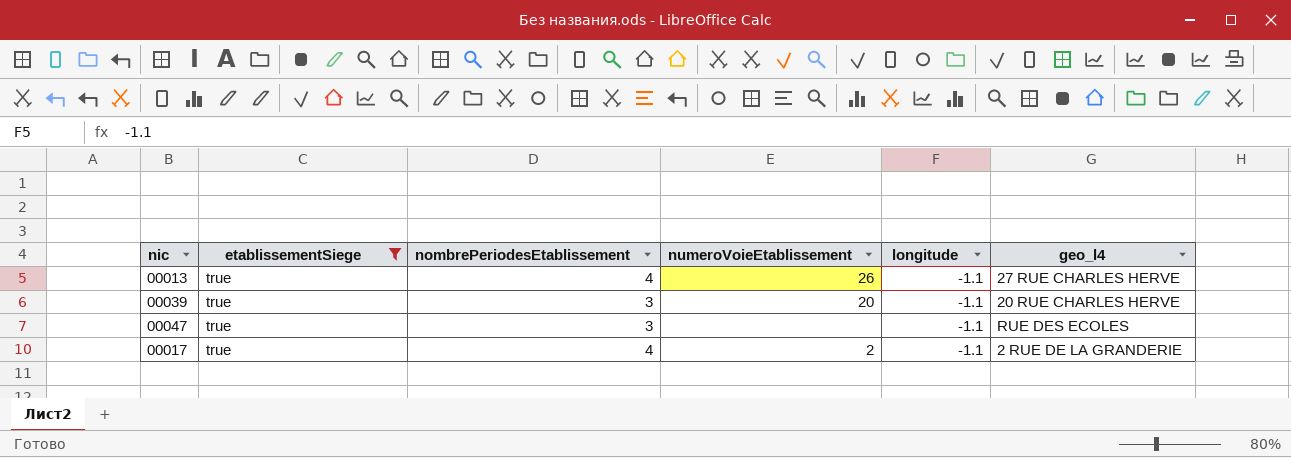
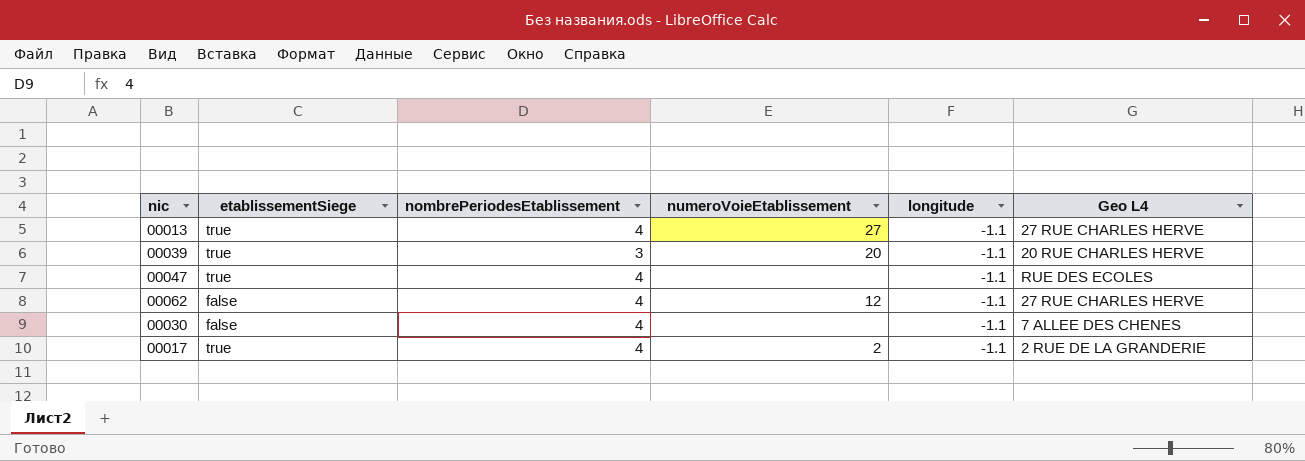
filter: etablissementSiege = true -> none
column name: geo_l4 -> Geo L4
00013 | numeroVoieEtablissement: 26 -> 27
00047 | nombrePeriodesEtablissement: 3 -> 4

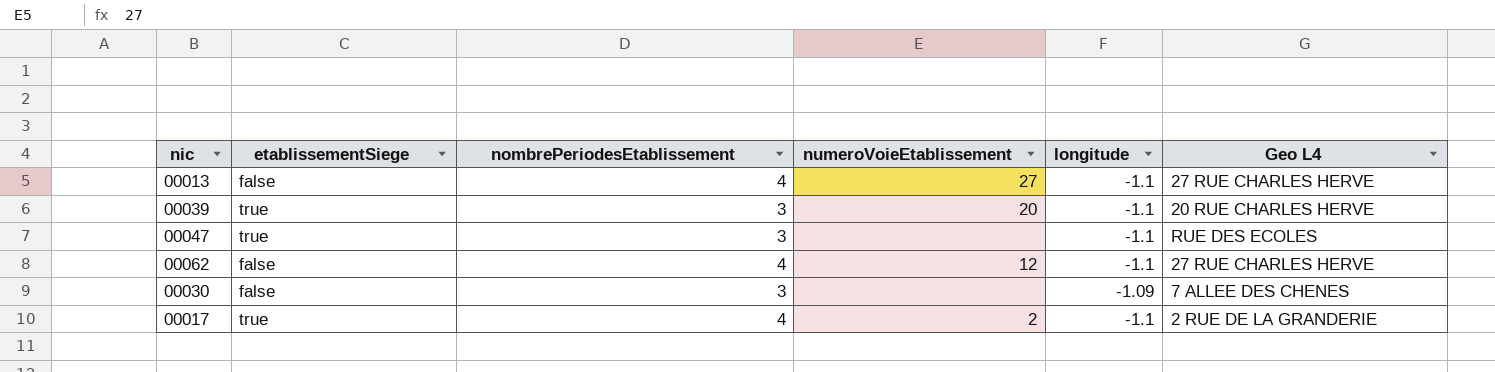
00013 | etablissementSiege: true -> false
00047 | nombrePeriodesEtablissement: 4 -> 3
00030 | nombrePeriodesEtablissement: 4 -> 3
00030 | longitude: -1.1 -> -1.09

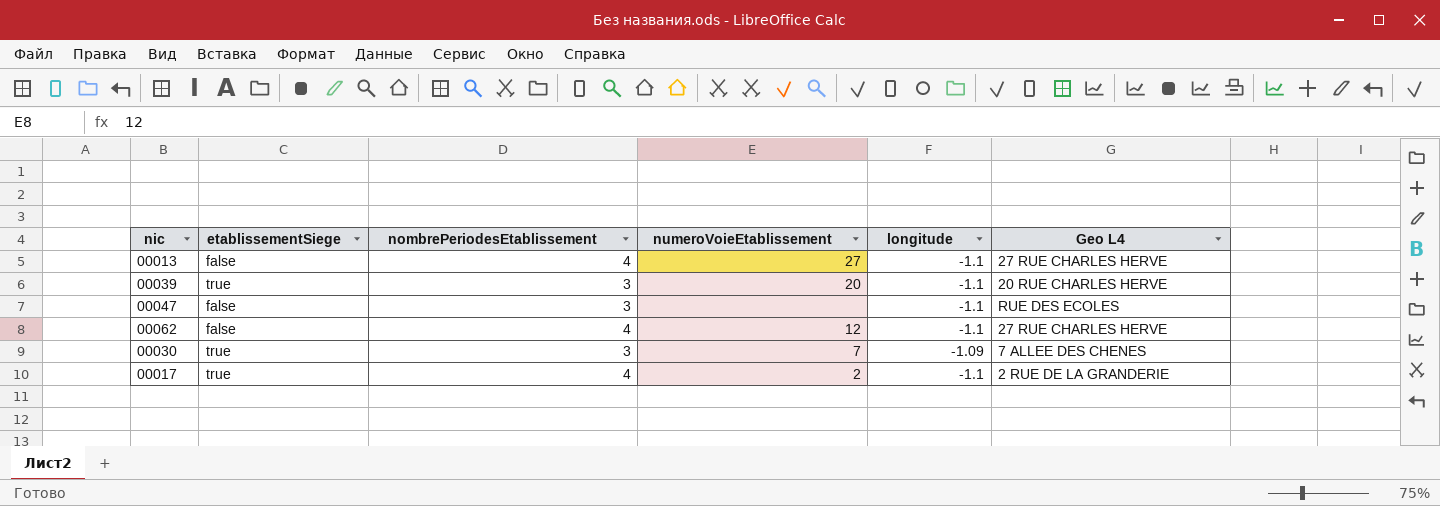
00047 | etablissementSiege: true -> false
00030 | etablissementSiege: false -> true
00030 | numeroVoieEtablissement: none -> 7

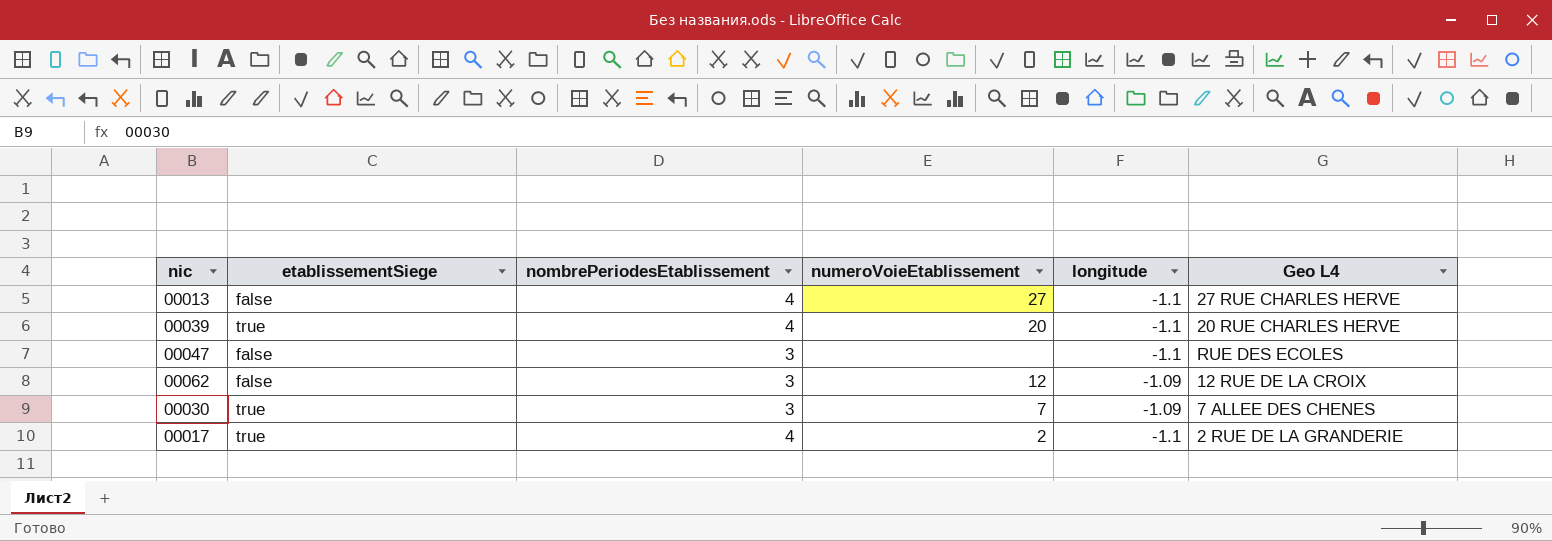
00039 | nombrePeriodesEtablissement: 3 -> 4
00062 | nombrePeriodesEtablissement: 4 -> 3
00062 | longitude: -1.1 -> -1.09
00062 | Geo L4: 27 RUE CHARLES HERVE -> 12 RUE DE LA CROIX

